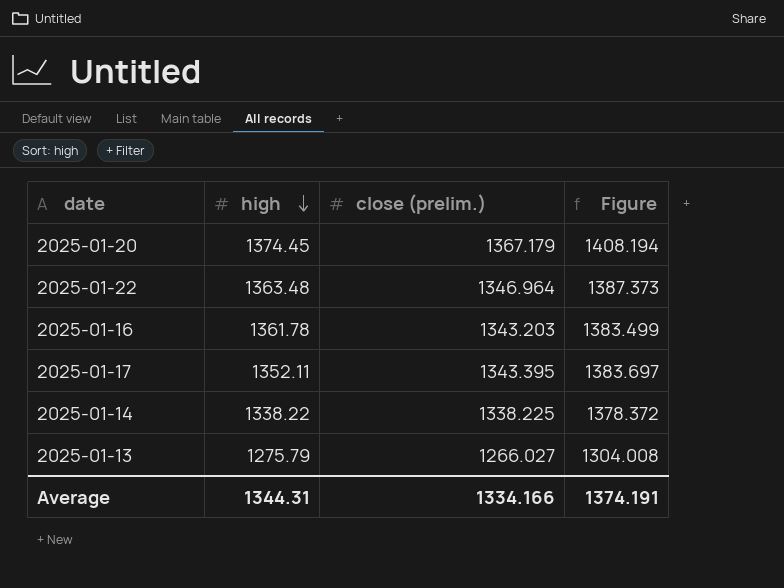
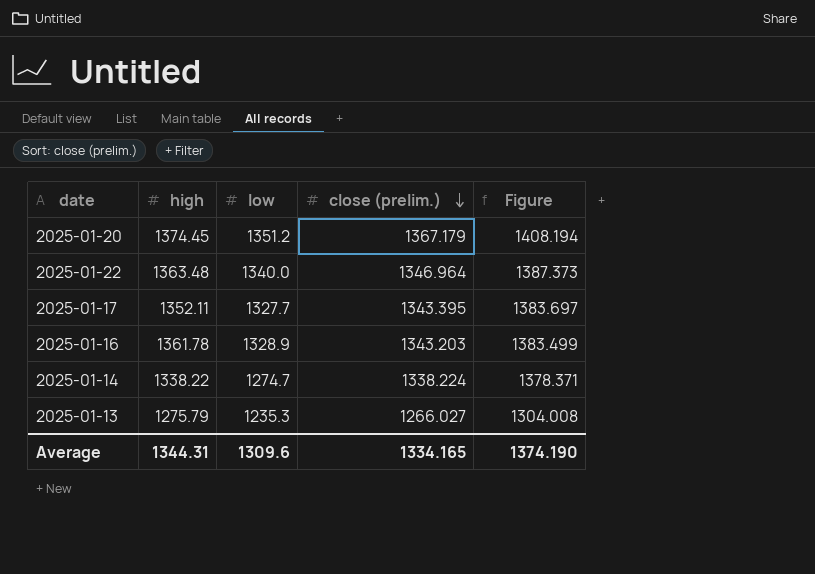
row order: high descending -> close (prelim.) descending
column low | position: none -> 3
2025-01-14 | close (prelim.): 1338.225 -> 1338.224
2025-01-14 | Figure: 1378.372 -> 1378.371
Average | close (prelim.): 1334.166 -> 1334.165
Average | Figure: 1374.191 -> 1374.190

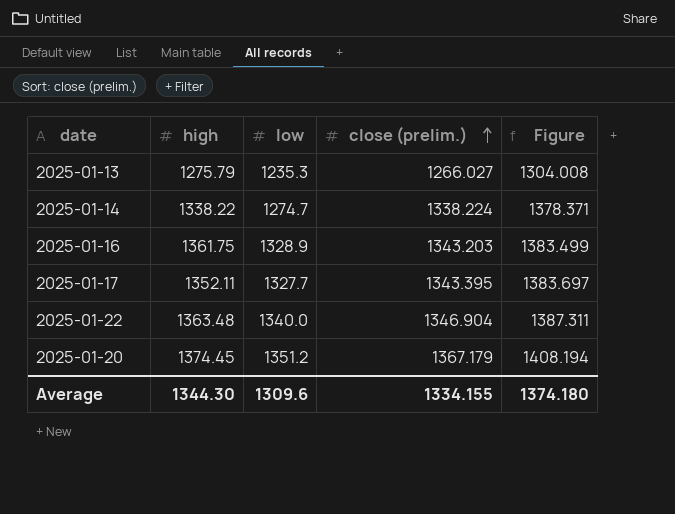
row order: close (prelim.) descending -> close (prelim.) ascending
2025-01-16 | high: 1361.78 -> 1361.75
2025-01-22 | close (prelim.): 1346.964 -> 1346.904
2025-01-22 | Figure: 1387.373 -> 1387.311
Average | high: 1344.31 -> 1344.30
Average | close (prelim.): 1334.165 -> 1334.155
Average | Figure: 1374.190 -> 1374.180

